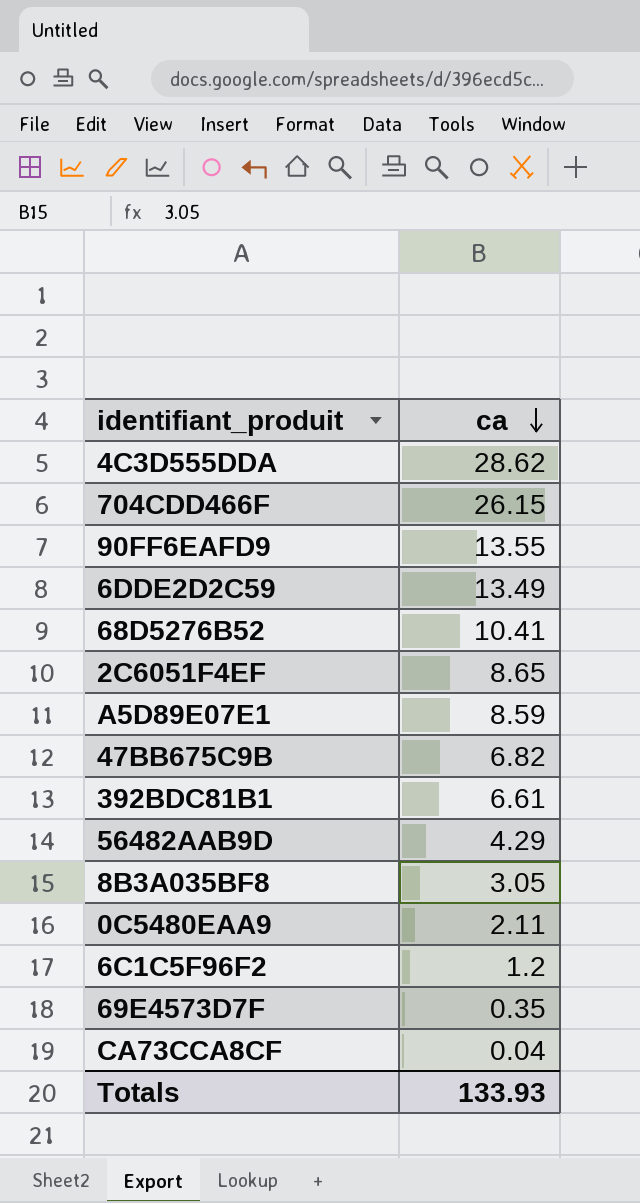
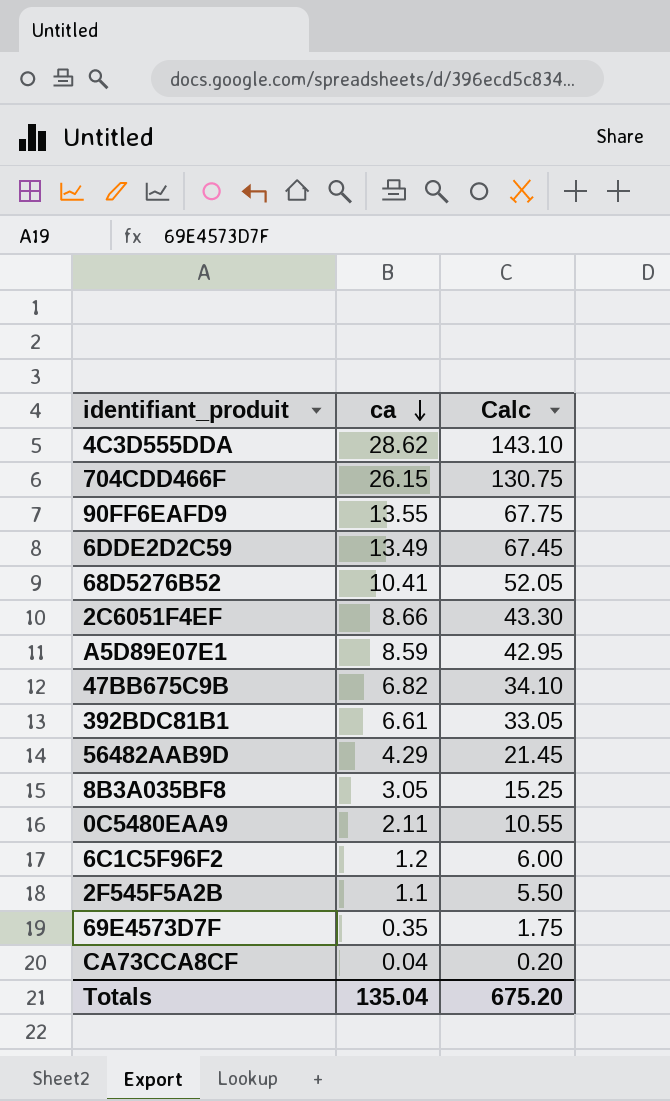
column Calc | formula: none -> [ca] * 5
2C6051F4EF | ca: 8.65 -> 8.66
row 2F545F5A2B: none -> 1.1 | 5.50
Totals | ca: 133.93 -> 135.04

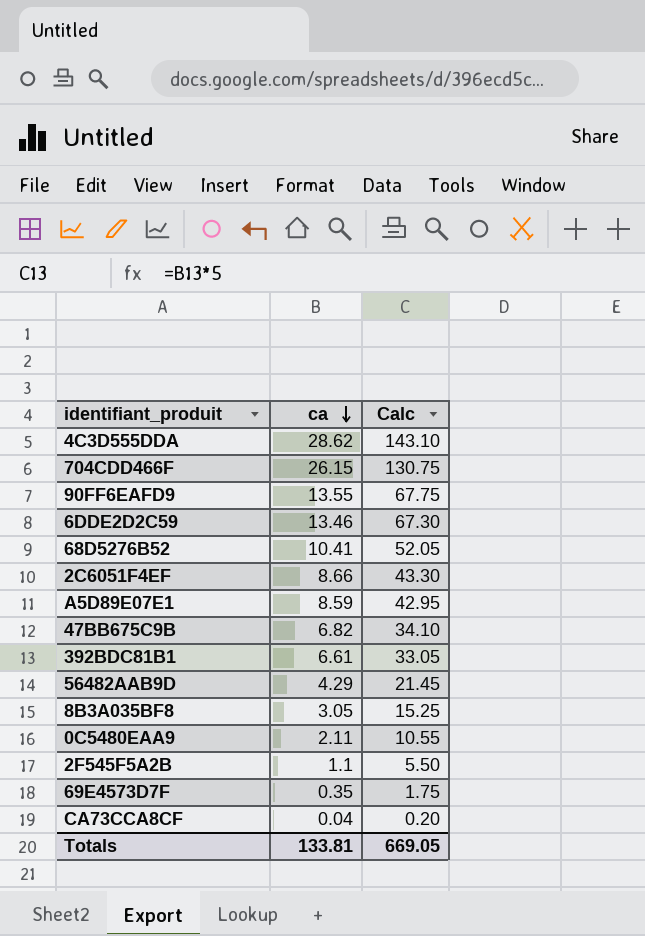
row 6C1C5F96F2: 1.2 | 6.00 -> none
6DDE2D2C59 | ca: 13.49 -> 13.46
6DDE2D2C59 | Calc: 67.45 -> 67.30
Totals | ca: 135.04 -> 133.81
Totals | Calc: 675.20 -> 669.05

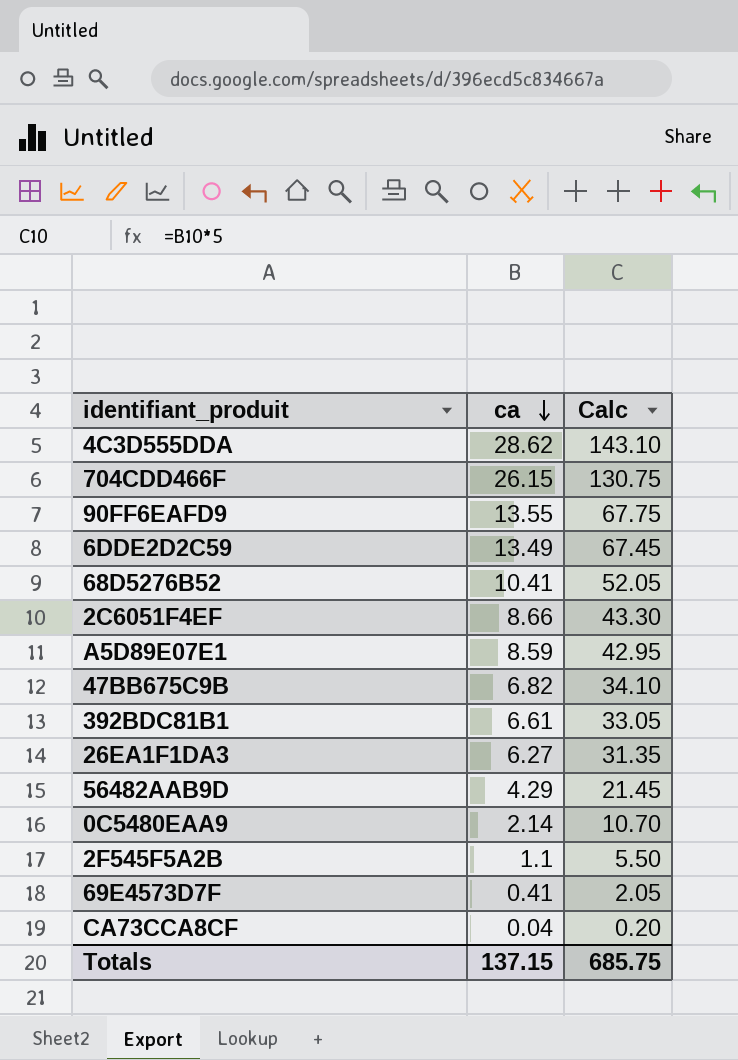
row 8B3A035BF8: 3.05 | 15.25 -> none
6DDE2D2C59 | ca: 13.46 -> 13.49
6DDE2D2C59 | Calc: 67.30 -> 67.45
row 26EA1F1DA3: none -> 6.27 | 31.35
0C5480EAA9 | ca: 2.11 -> 2.14
0C5480EAA9 | Calc: 10.55 -> 10.70
69E4573D7F | ca: 0.35 -> 0.41
69E4573D7F | Calc: 1.75 -> 2.05
Totals | ca: 133.81 -> 137.15
Totals | Calc: 669.05 -> 685.75

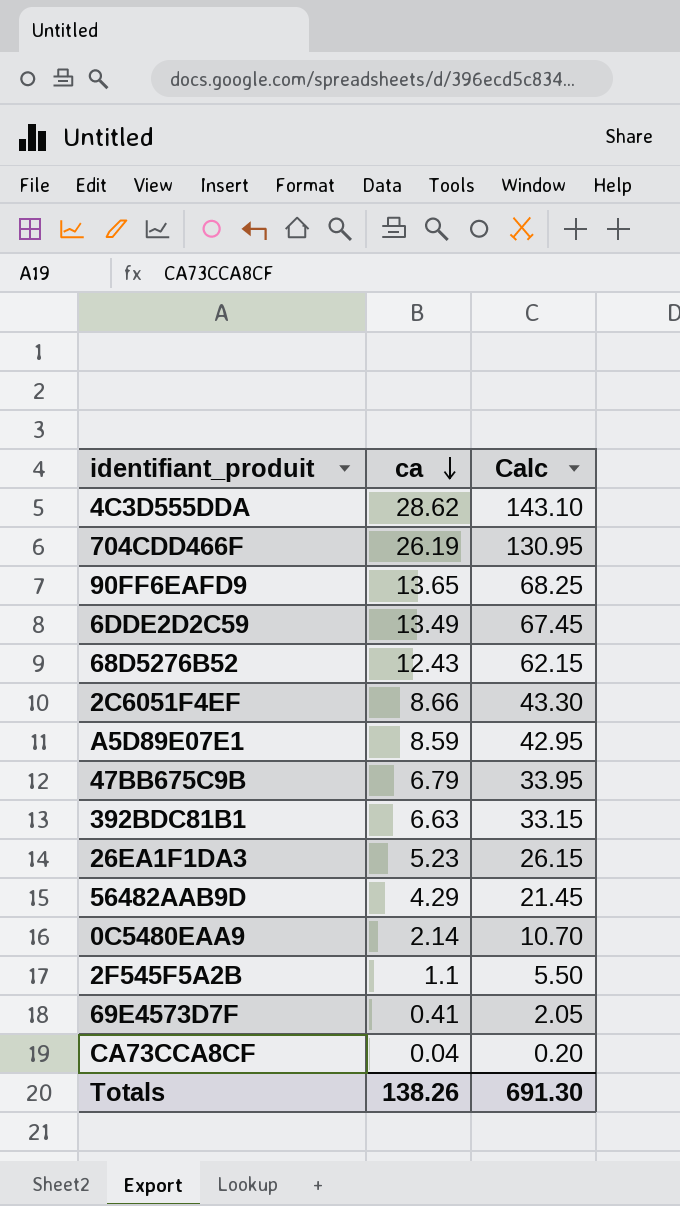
704CDD466F | ca: 26.15 -> 26.19
704CDD466F | Calc: 130.75 -> 130.95
90FF6EAFD9 | ca: 13.55 -> 13.65
90FF6EAFD9 | Calc: 67.75 -> 68.25
68D5276B52 | ca: 10.41 -> 12.43
68D5276B52 | Calc: 52.05 -> 62.15
47BB675C9B | ca: 6.82 -> 6.79
47BB675C9B | Calc: 34.10 -> 33.95
392BDC81B1 | ca: 6.61 -> 6.63
392BDC81B1 | Calc: 33.05 -> 33.15
26EA1F1DA3 | ca: 6.27 -> 5.23
26EA1F1DA3 | Calc: 31.35 -> 26.15
Totals | ca: 137.15 -> 138.26
Totals | Calc: 685.75 -> 691.30

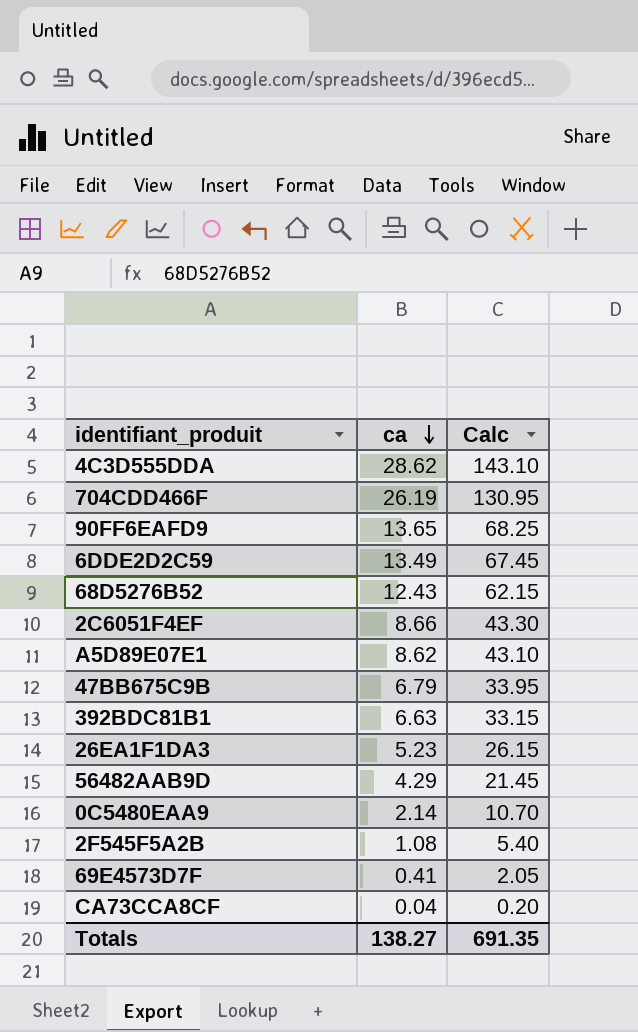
A5D89E07E1 | ca: 8.59 -> 8.62
A5D89E07E1 | Calc: 42.95 -> 43.10
2F545F5A2B | ca: 1.1 -> 1.08
2F545F5A2B | Calc: 5.50 -> 5.40
Totals | ca: 138.26 -> 138.27
Totals | Calc: 691.30 -> 691.35

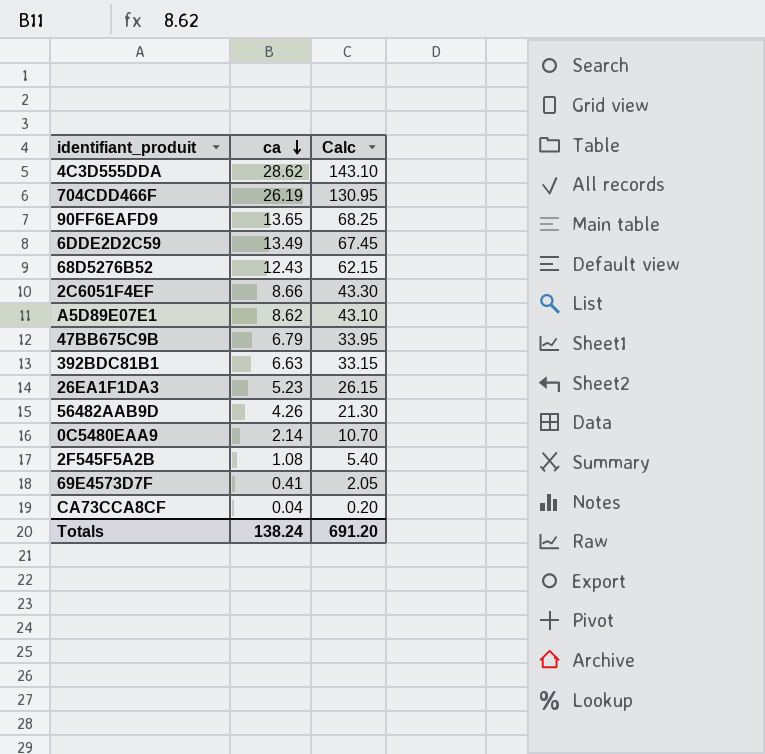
56482AAB9D | ca: 4.29 -> 4.26
56482AAB9D | Calc: 21.45 -> 21.30
Totals | ca: 138.27 -> 138.24
Totals | Calc: 691.35 -> 691.20

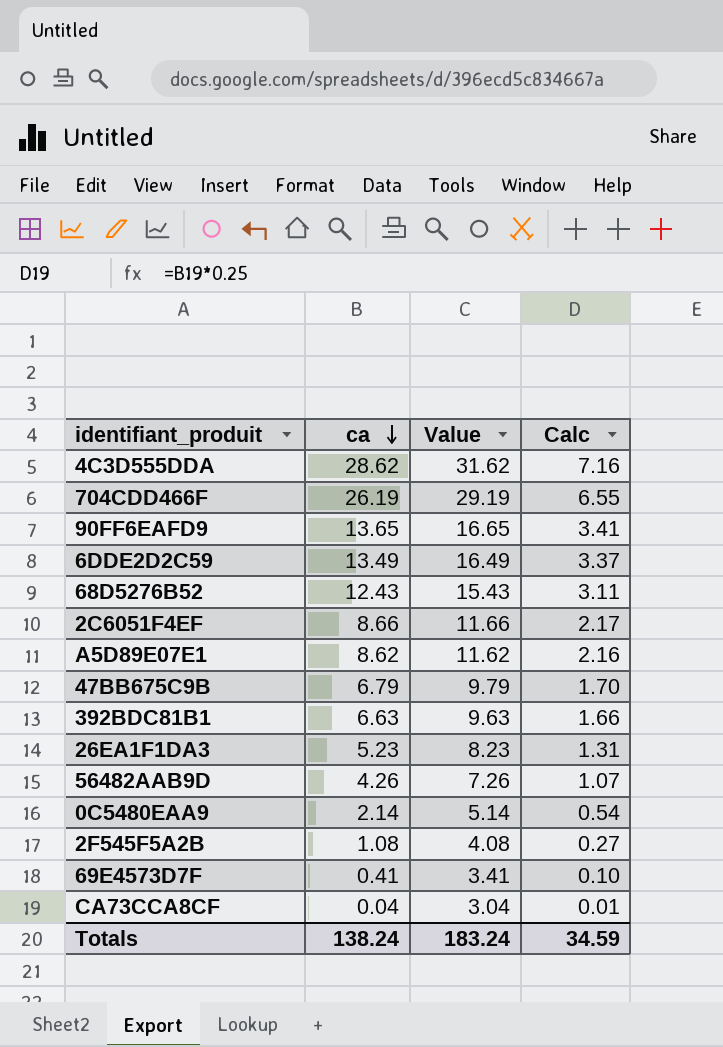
column Value | formula: none -> [ca] + 3
column Calc | formula: [ca] * 5 -> [ca] * 0.25
Totals | Calc: 691.20 -> 34.59

